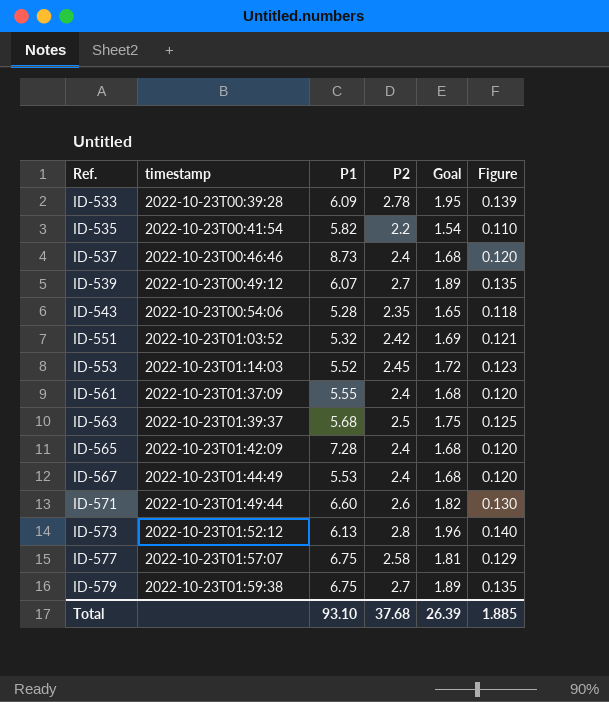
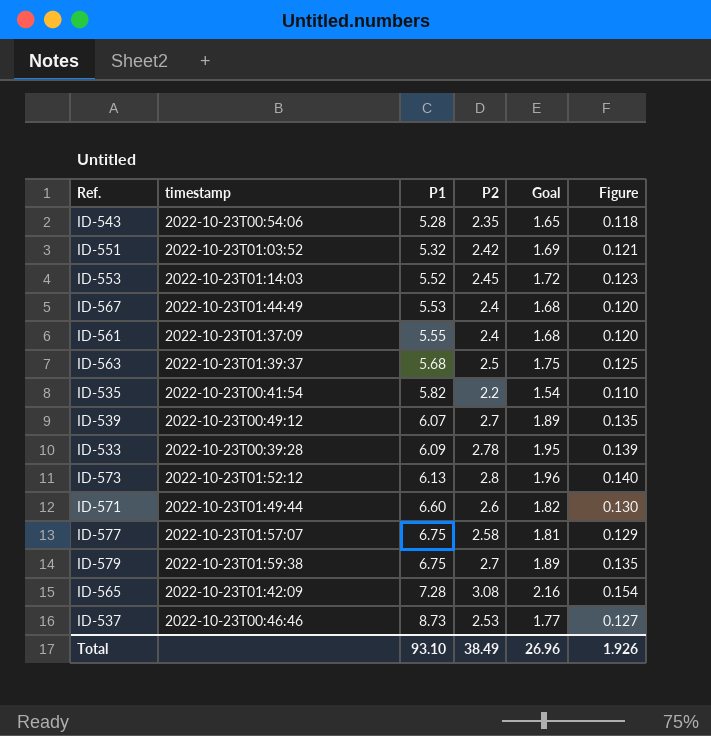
row order: Ref. ascending -> P1 ascending
ID-565 | P2: 2.4 -> 3.08
ID-565 | Goal: 1.68 -> 2.16
ID-565 | Figure: 0.120 -> 0.154
ID-537 | P2: 2.4 -> 2.53
ID-537 | Goal: 1.68 -> 1.77
ID-537 | Figure: 0.120 -> 0.127
Total | P2: 37.68 -> 38.49
Total | Goal: 26.39 -> 26.96
Total | Figure: 1.885 -> 1.926

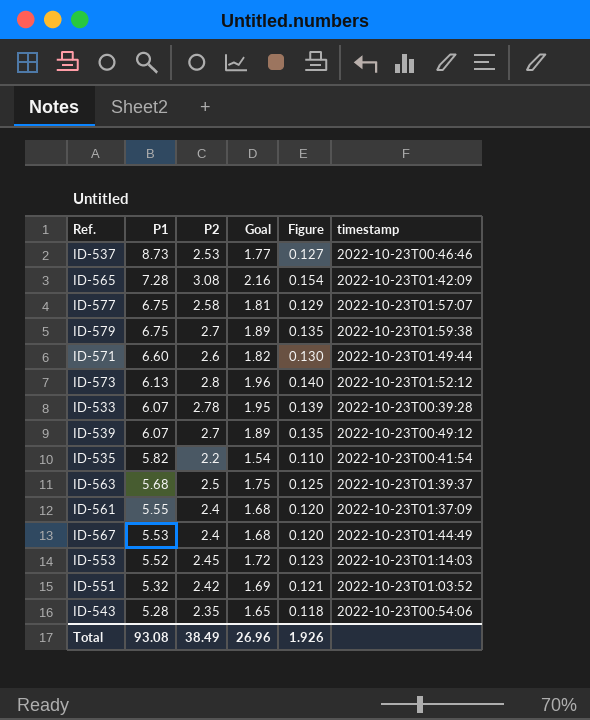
row order: P1 ascending -> P1 descending
column timestamp | position: 2 -> 6
ID-533 | P1: 6.09 -> 6.07
Total | P1: 93.10 -> 93.08

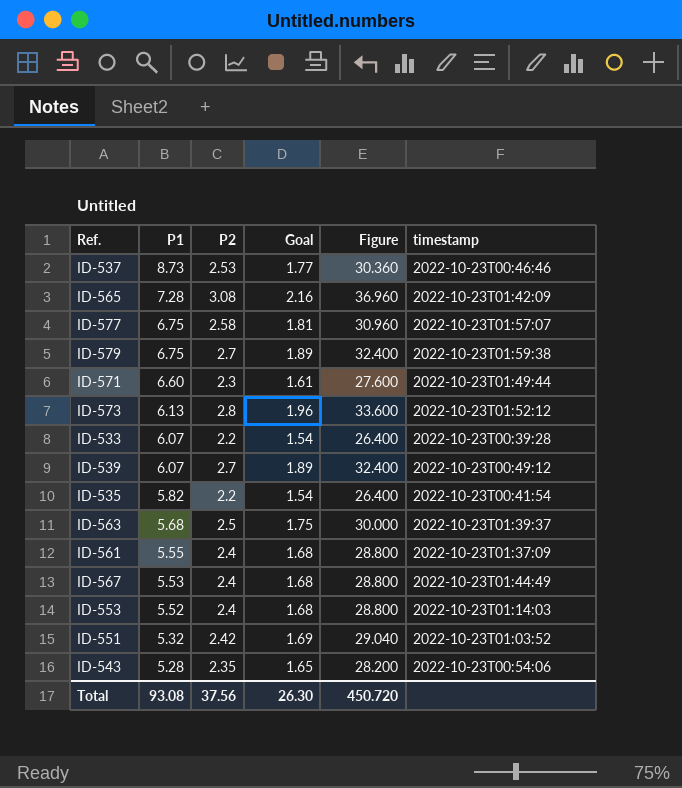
column Figure | formula: [P2] * 0.05 -> [P2] * 12
ID-571 | P2: 2.6 -> 2.3
ID-571 | Goal: 1.82 -> 1.61
ID-533 | P2: 2.78 -> 2.2
ID-533 | Goal: 1.95 -> 1.54
ID-553 | P2: 2.45 -> 2.4
ID-553 | Goal: 1.72 -> 1.68
Total | P2: 38.49 -> 37.56
Total | Goal: 26.96 -> 26.30
Total | Figure: 1.926 -> 450.720

